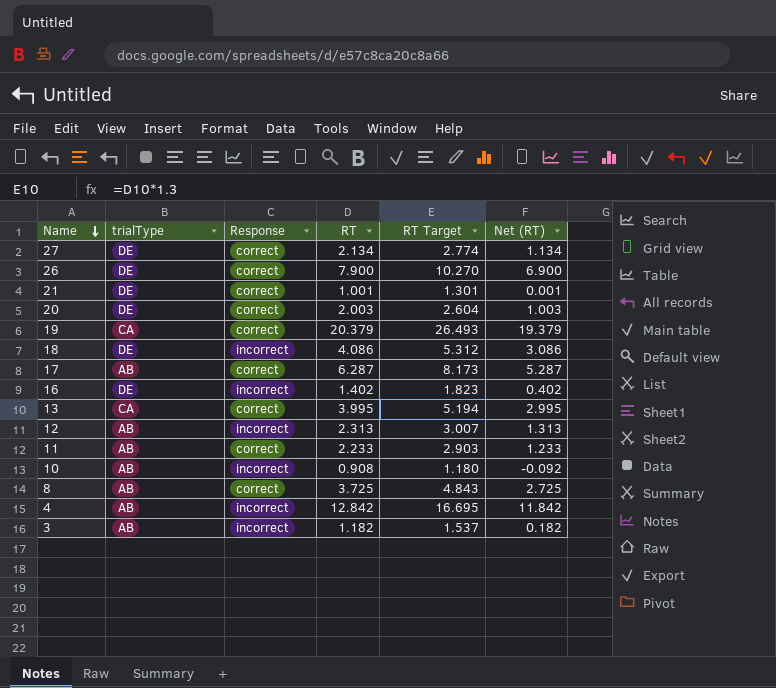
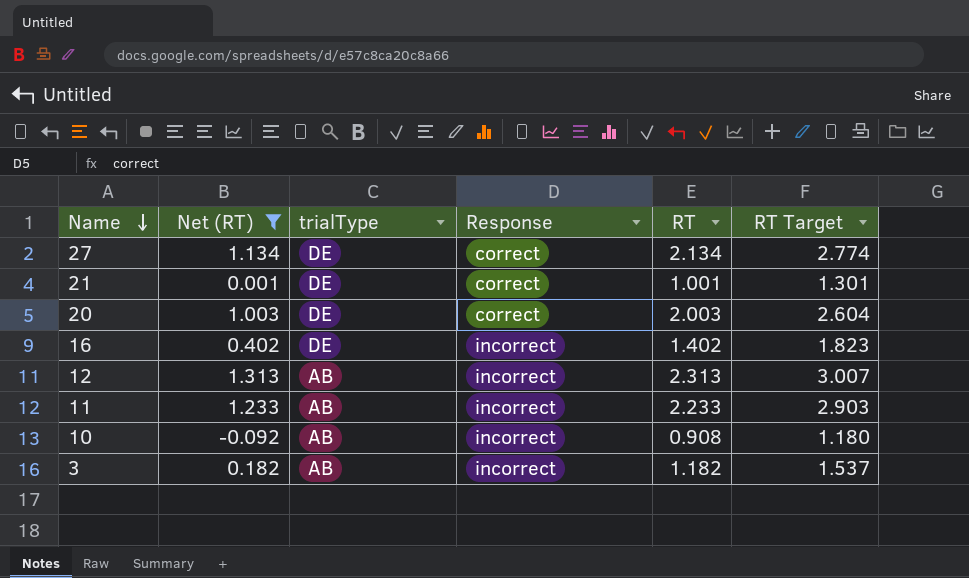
filter: none -> Net (RT) <= 1.313
column Net (RT) | position: 6 -> 2
11 | Response: correct -> incorrect

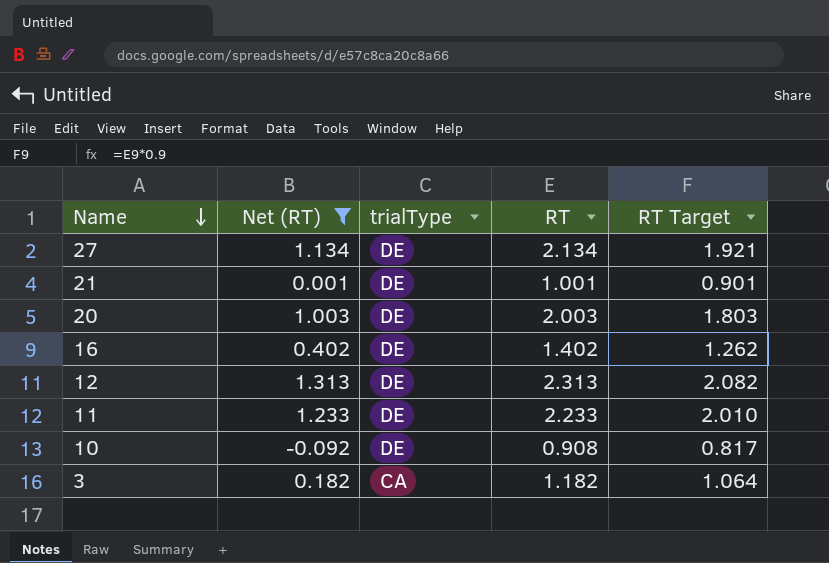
column Response | position: 4 -> none
column RT Target | formula: [RT] * 1.3 -> [RT] * 0.9
12 | trialType: AB -> DE
11 | trialType: AB -> DE
10 | trialType: AB -> DE
3 | trialType: AB -> CA

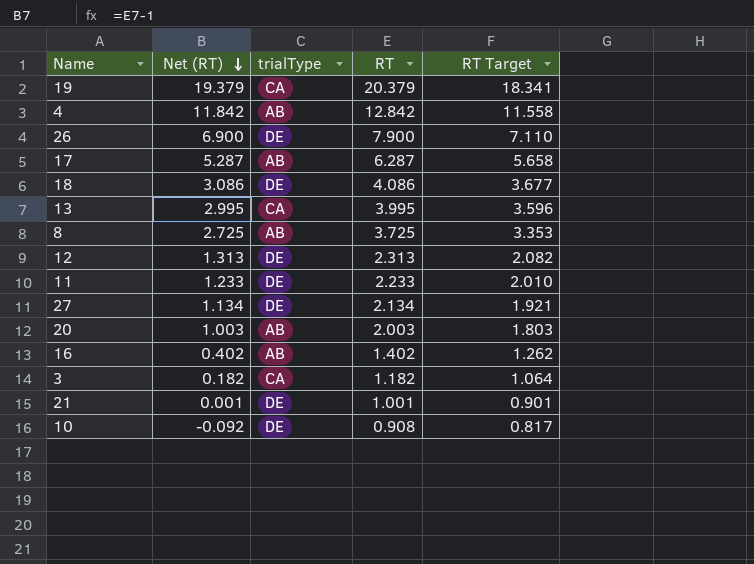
filter: Net (RT) <= 1.313 -> none
row order: Name descending -> Net (RT) descending
20 | trialType: DE -> AB
16 | trialType: DE -> AB

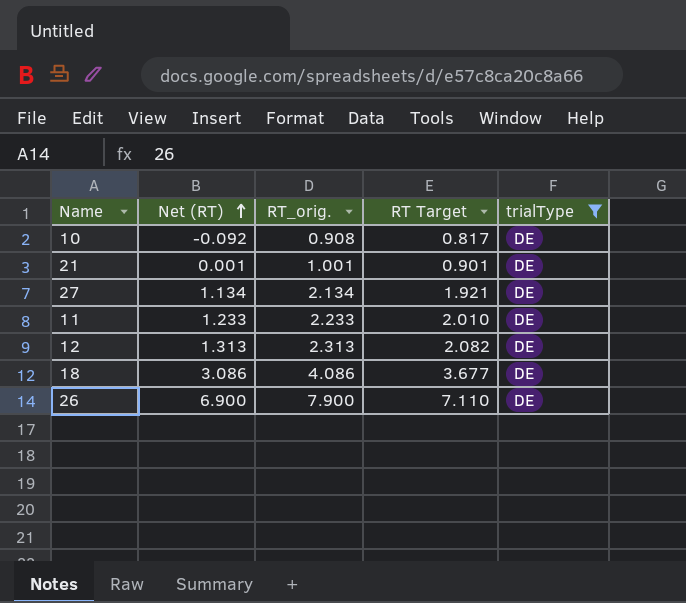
filter: none -> trialType = DE
row order: Net (RT) descending -> Net (RT) ascending
column name: RT -> RT_orig.
column trialType | position: 3 -> 5

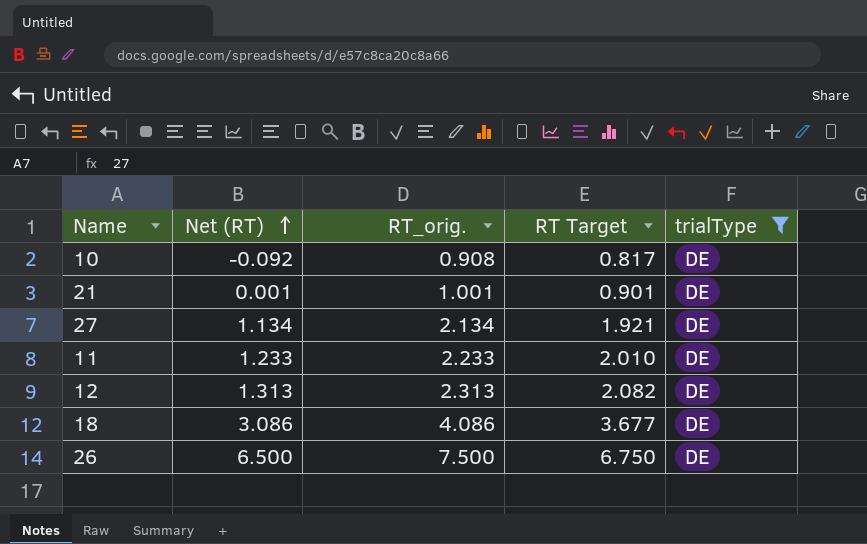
26 | Net (RT): 6.900 -> 6.500
26 | RT_orig.: 7.900 -> 7.500
26 | RT Target: 7.110 -> 6.750

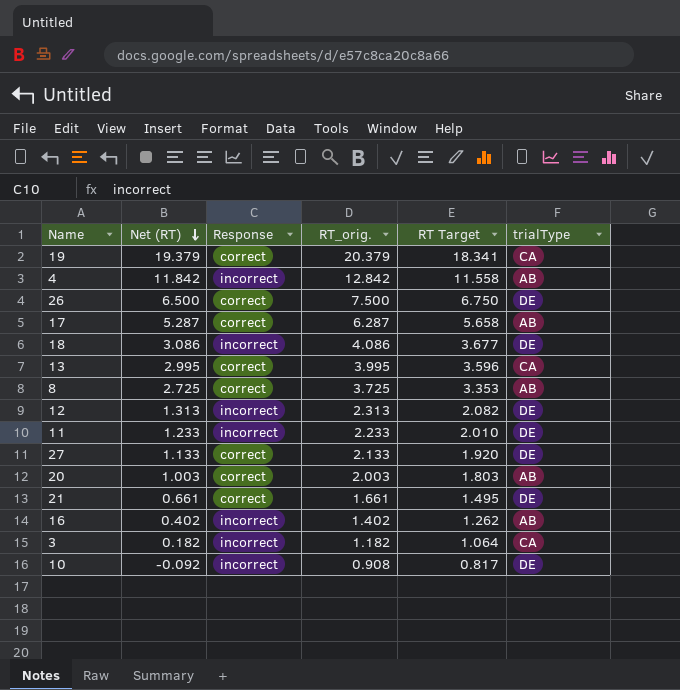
filter: trialType = DE -> none
row order: Net (RT) ascending -> Net (RT) descending
column Response | position: none -> 3
27 | Net (RT): 1.134 -> 1.133
27 | RT_orig.: 2.134 -> 2.133
27 | RT Target: 1.921 -> 1.920
21 | Net (RT): 0.001 -> 0.661
21 | RT_orig.: 1.001 -> 1.661
21 | RT Target: 0.901 -> 1.495

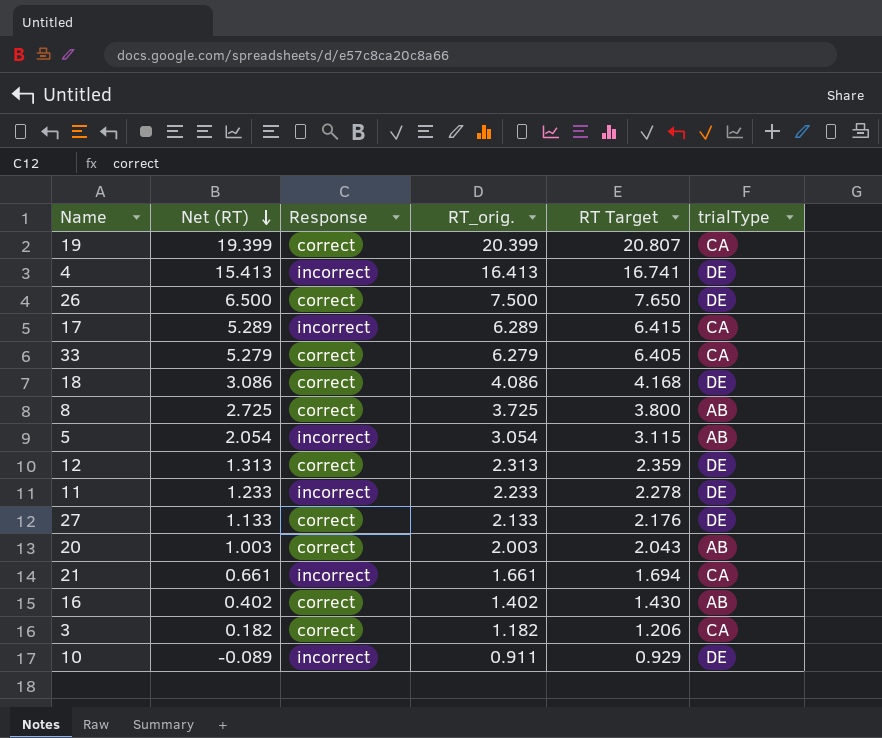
column RT Target | formula: [RT_orig.] * 0.9 -> [RT_orig.] * 1.02
row 13: 2.995 | correct | 3.995 | 3.596 | CA -> none
19 | Net (RT): 19.379 -> 19.399
19 | RT_orig.: 20.379 -> 20.399
4 | Net (RT): 11.842 -> 15.413
4 | RT_orig.: 12.842 -> 16.413
4 | trialType: AB -> DE
17 | Net (RT): 5.287 -> 5.289
17 | Response: correct -> incorrect
17 | RT_orig.: 6.287 -> 6.289
17 | trialType: AB -> CA
row 33: none -> 5.279 | correct | 6.279 | 6.405 | CA
18 | Response: incorrect -> correct
row 5: none -> 2.054 | incorrect | 3.054 | 3.115 | AB
12 | Response: incorrect -> correct
21 | Response: correct -> incorrect
21 | trialType: DE -> CA
16 | Response: incorrect -> correct
3 | Response: incorrect -> correct
10 | Net (RT): -0.092 -> -0.089
10 | RT_orig.: 0.908 -> 0.911

